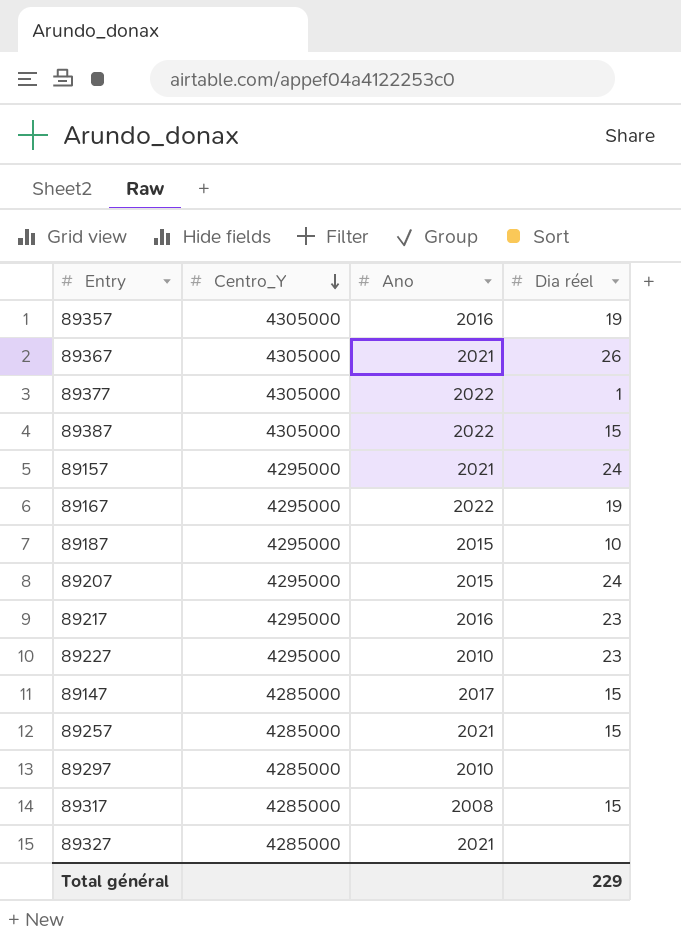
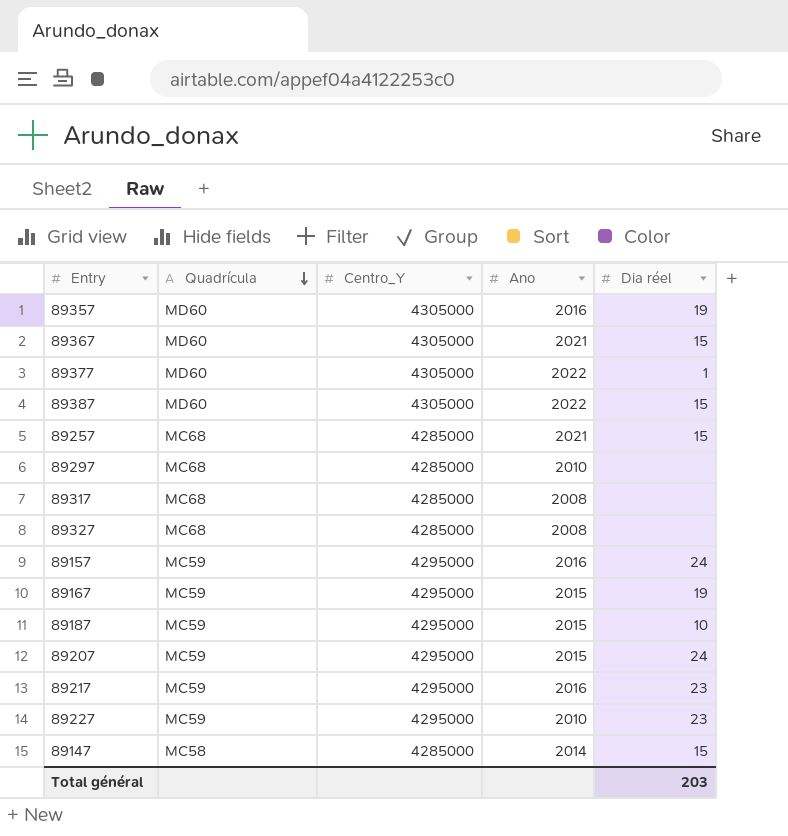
row order: Centro_Y descending -> Quadrícula descending
column Quadrícula | position: none -> 2
89367 | Dia réel: 26 -> 15
89317 | Dia réel: 15 -> none
89327 | Ano: 2021 -> 2008
89157 | Ano: 2021 -> 2016
89167 | Ano: 2022 -> 2015
89147 | Ano: 2017 -> 2014
Total général | Dia réel: 229 -> 203

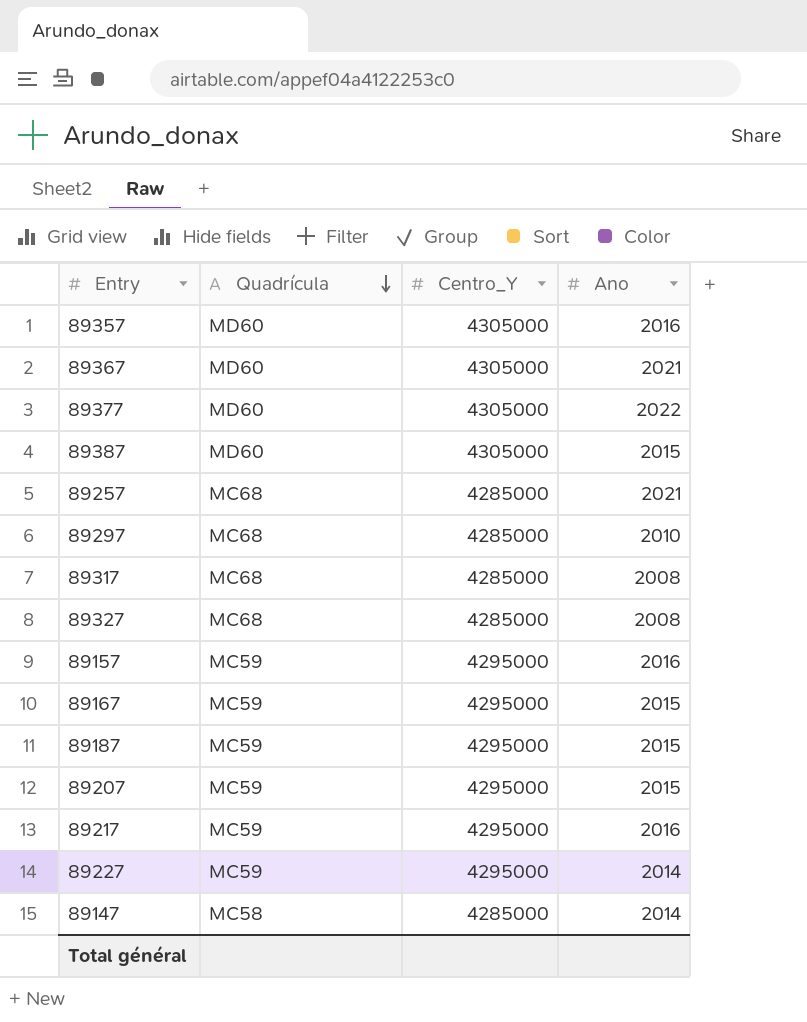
column Dia réel | position: 5 -> none
89387 | Ano: 2022 -> 2015
89227 | Ano: 2010 -> 2014

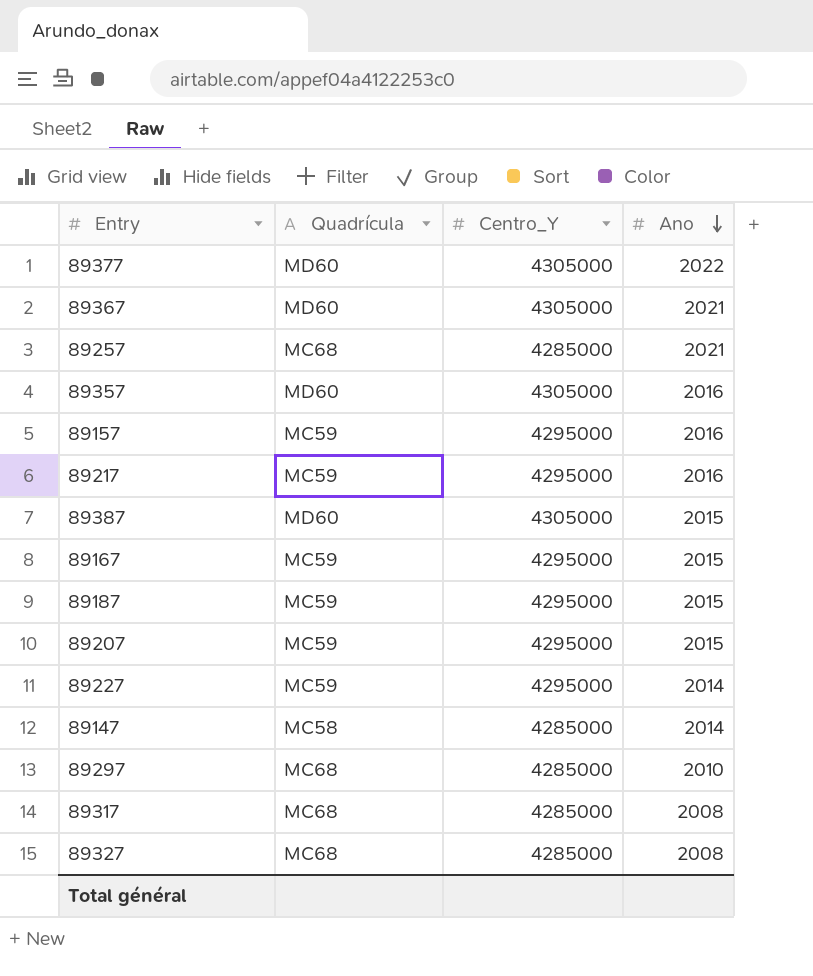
row order: Quadrícula descending -> Ano descending

